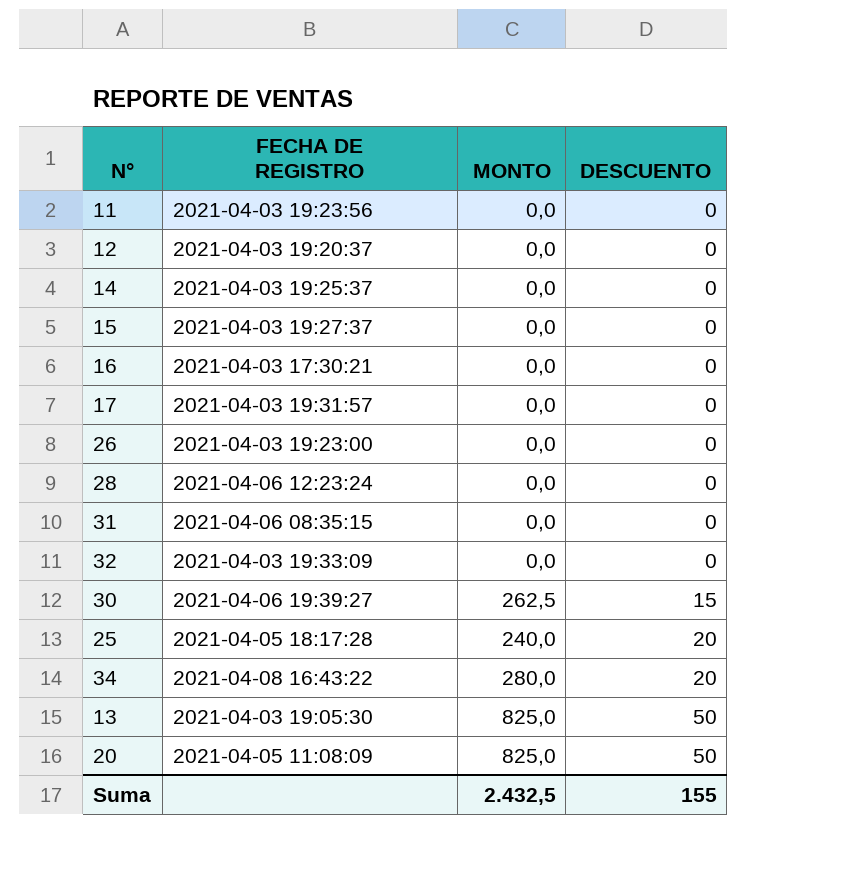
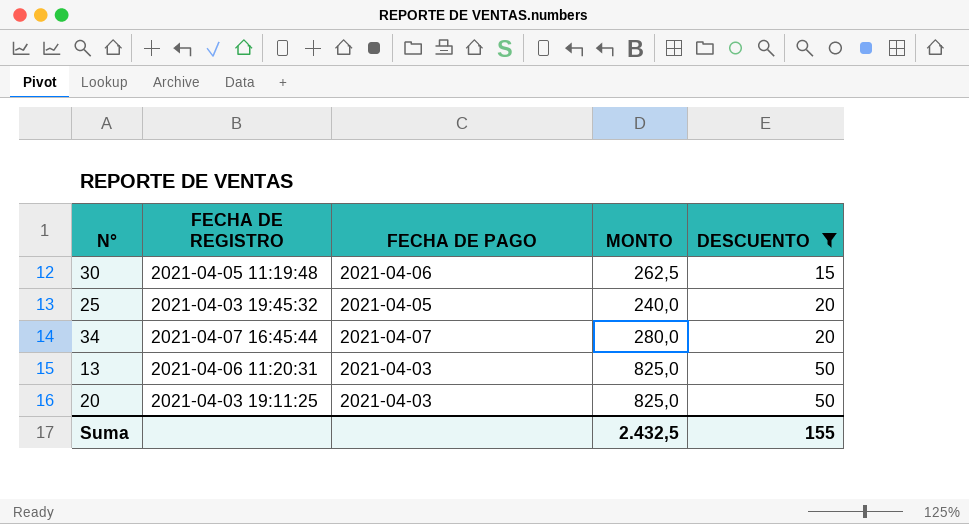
filter: none -> DESCUENTO != 0
column FECHA DE PAGO | position: none -> 3
30 | FECHA DE REGISTRO: 2021-04-06 19:39:27 -> 2021-04-05 11:19:48
25 | FECHA DE REGISTRO: 2021-04-05 18:17:28 -> 2021-04-03 19:45:32
34 | FECHA DE REGISTRO: 2021-04-08 16:43:22 -> 2021-04-07 16:45:44
13 | FECHA DE REGISTRO: 2021-04-03 19:05:30 -> 2021-04-06 11:20:31
20 | FECHA DE REGISTRO: 2021-04-05 11:08:09 -> 2021-04-03 19:11:25

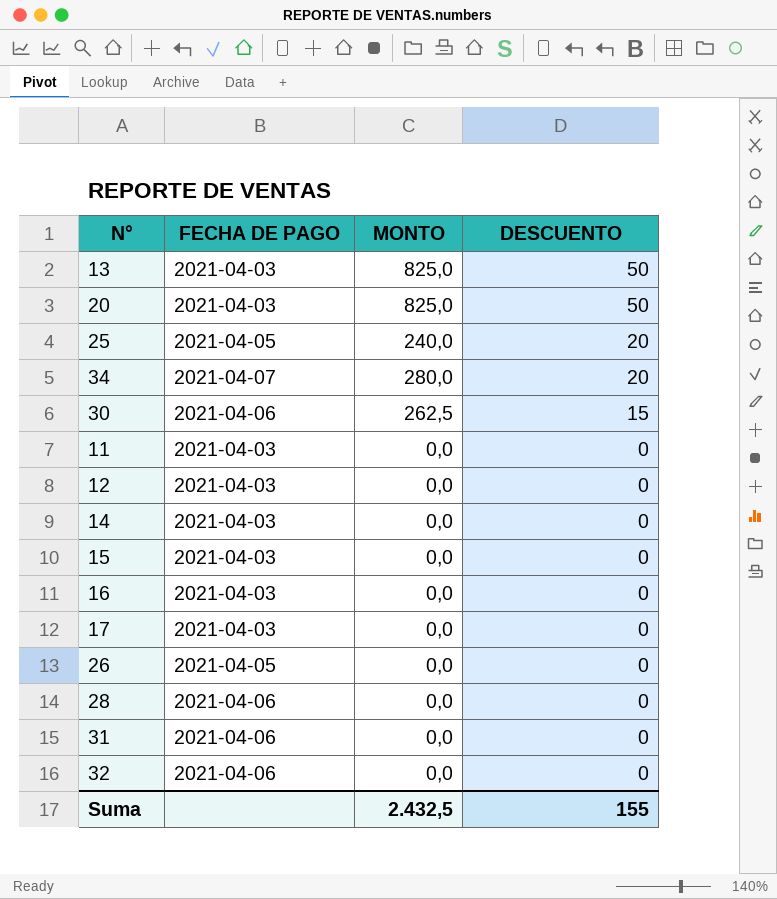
filter: DESCUENTO != 0 -> none
row order: DESCUENTO ascending -> DESCUENTO descending
column FECHA DE REGISTRO | position: 2 -> none

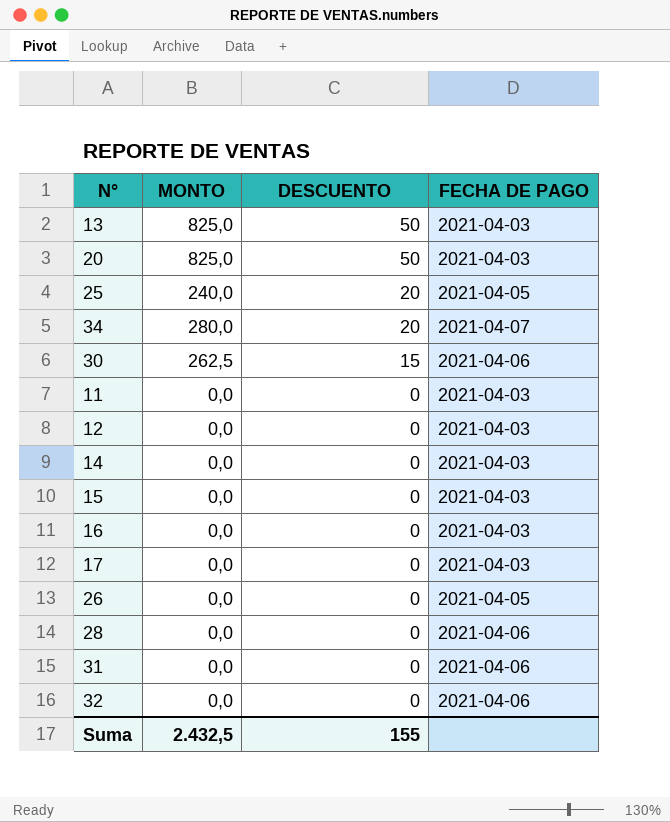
column FECHA DE PAGO | position: 2 -> 4

